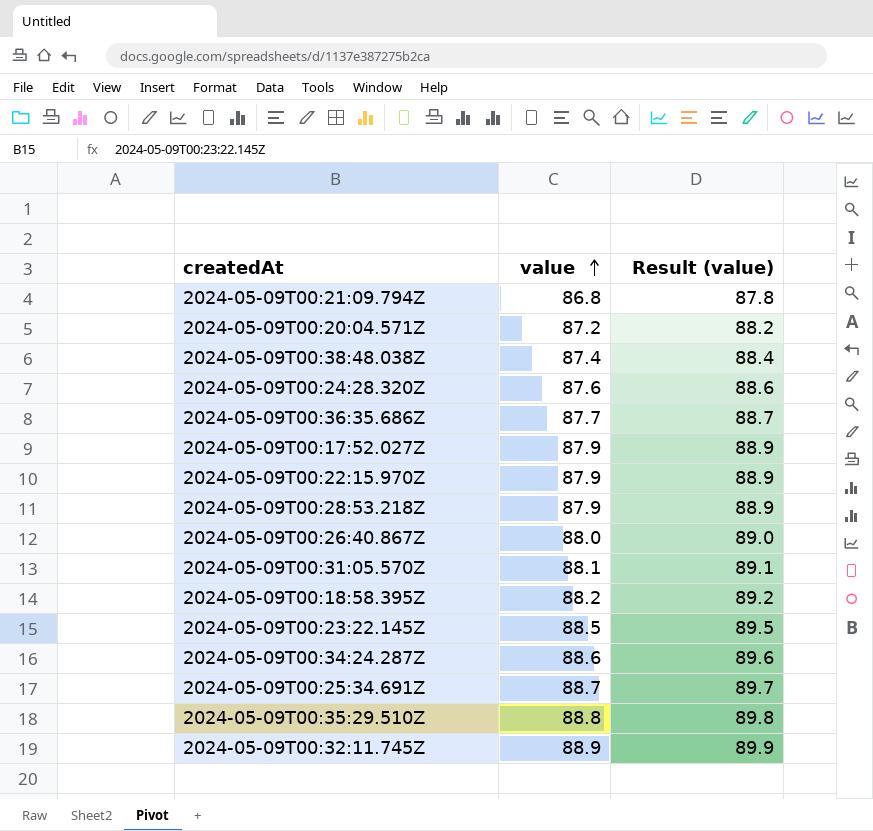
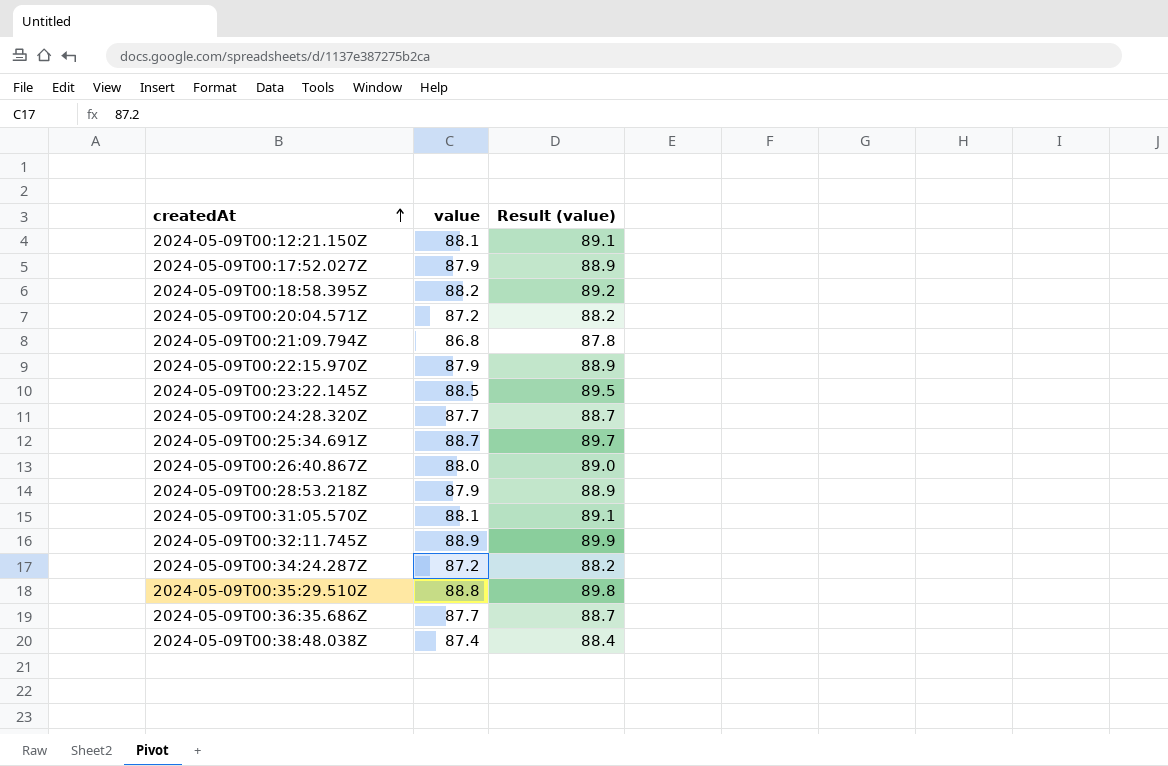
row order: value ascending -> createdAt ascending
row 2024-05-09T00:12:21.150Z: none -> 88.1 | 89.1
2024-05-09T00:24:28.320Z | value: 87.6 -> 87.7
2024-05-09T00:24:28.320Z | Result (value): 88.6 -> 88.7
2024-05-09T00:34:24.287Z | value: 88.6 -> 87.2
2024-05-09T00:34:24.287Z | Result (value): 89.6 -> 88.2

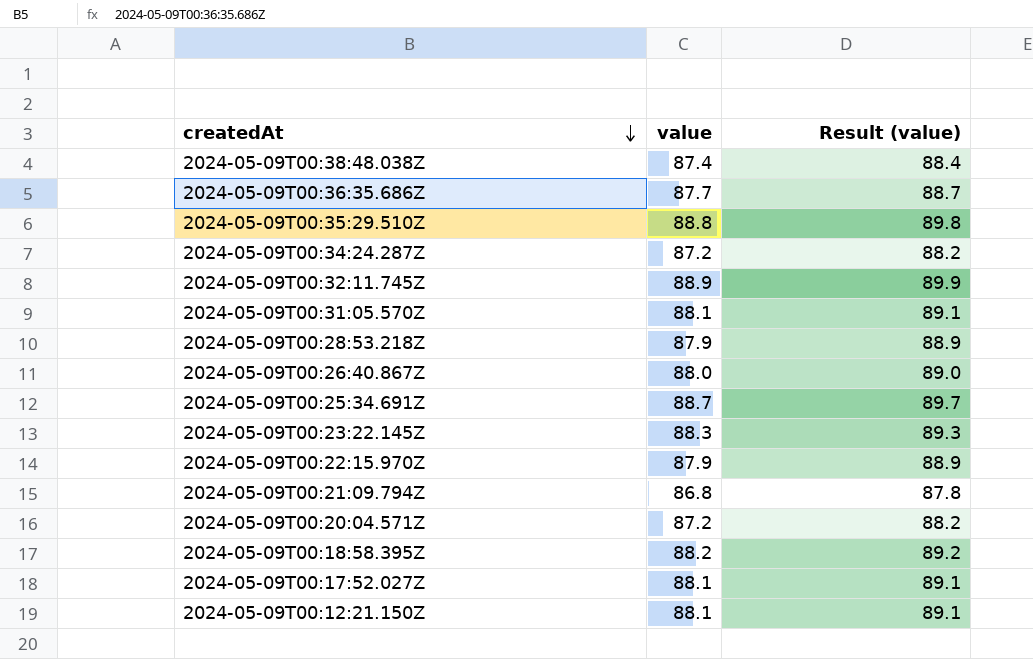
row order: createdAt ascending -> createdAt descending
row 2024-05-09T00:24:28.320Z: 87.7 | 88.7 -> none
2024-05-09T00:23:22.145Z | value: 88.5 -> 88.3
2024-05-09T00:23:22.145Z | Result (value): 89.5 -> 89.3
2024-05-09T00:17:52.027Z | value: 87.9 -> 88.1
2024-05-09T00:17:52.027Z | Result (value): 88.9 -> 89.1

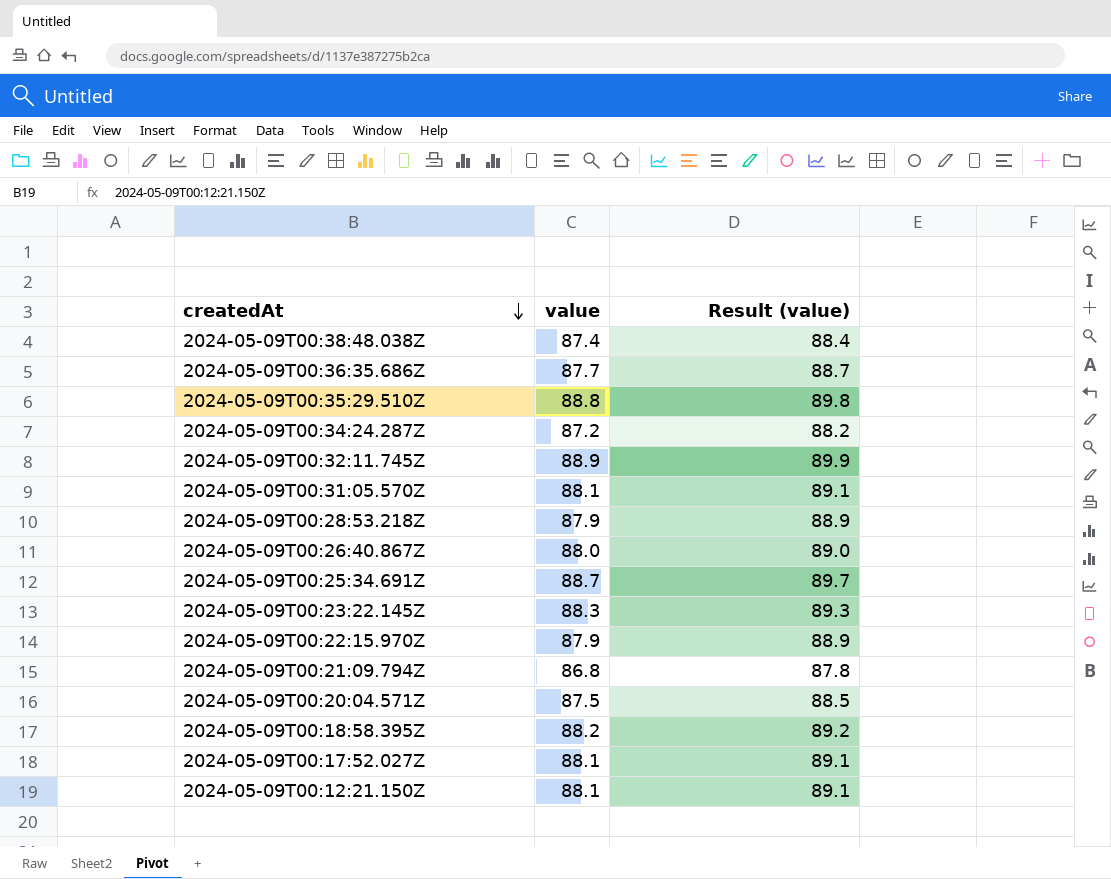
2024-05-09T00:20:04.571Z | value: 87.2 -> 87.5
2024-05-09T00:20:04.571Z | Result (value): 88.2 -> 88.5

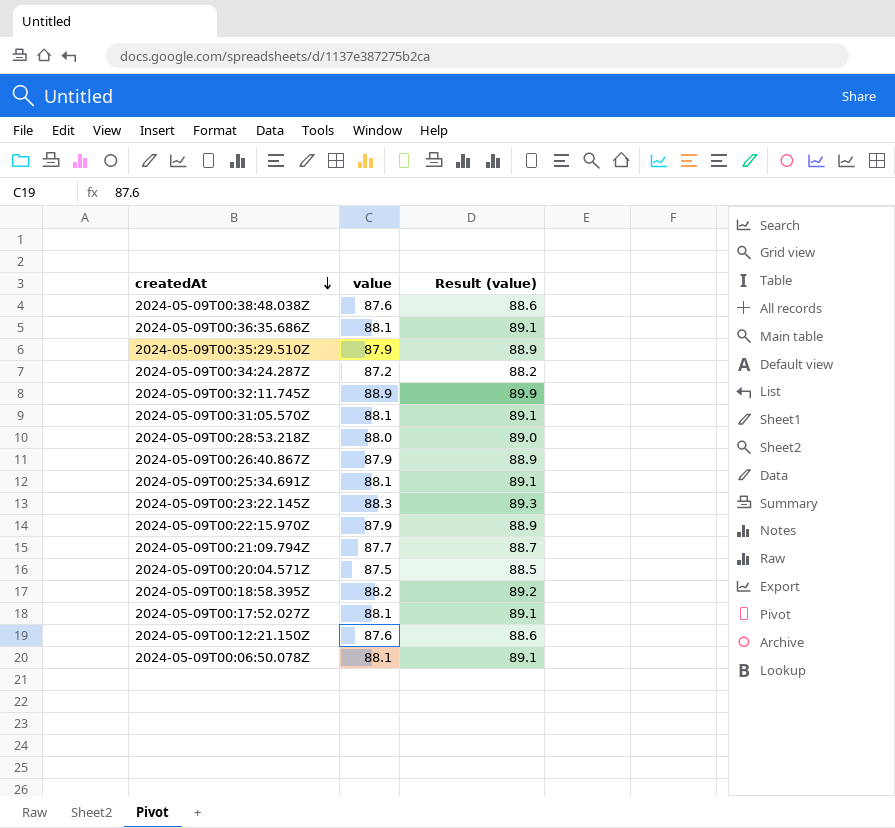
2024-05-09T00:38:48.038Z | value: 87.4 -> 87.6
2024-05-09T00:38:48.038Z | Result (value): 88.4 -> 88.6
2024-05-09T00:36:35.686Z | value: 87.7 -> 88.1
2024-05-09T00:36:35.686Z | Result (value): 88.7 -> 89.1
2024-05-09T00:35:29.510Z | value: 88.8 -> 87.9
2024-05-09T00:35:29.510Z | Result (value): 89.8 -> 88.9
2024-05-09T00:28:53.218Z | value: 87.9 -> 88.0
2024-05-09T00:28:53.218Z | Result (value): 88.9 -> 89.0
2024-05-09T00:26:40.867Z | value: 88.0 -> 87.9
2024-05-09T00:26:40.867Z | Result (value): 89.0 -> 88.9
2024-05-09T00:25:34.691Z | value: 88.7 -> 88.1
2024-05-09T00:25:34.691Z | Result (value): 89.7 -> 89.1
2024-05-09T00:21:09.794Z | value: 86.8 -> 87.7
2024-05-09T00:21:09.794Z | Result (value): 87.8 -> 88.7
2024-05-09T00:12:21.150Z | value: 88.1 -> 87.6
2024-05-09T00:12:21.150Z | Result (value): 89.1 -> 88.6
row 2024-05-09T00:06:50.078Z: none -> 88.1 | 89.1

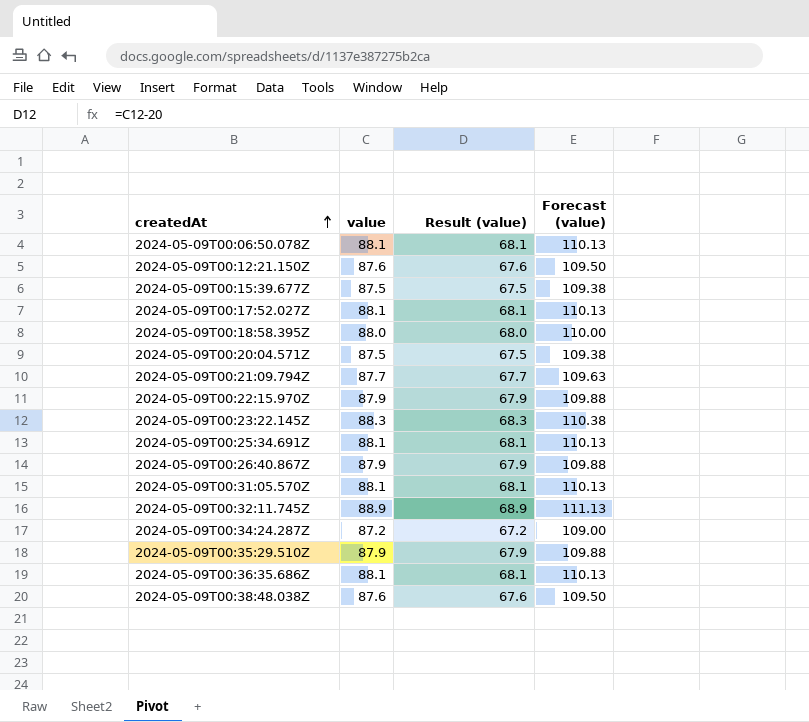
row order: createdAt descending -> createdAt ascending
column Result (value) | formula: [value] + 1 -> [value] - 20
column Forecast (value) | formula: none -> [value] * 1.25
row 2024-05-09T00:28:53.218Z: 88.0 | 89.0 -> none
row 2024-05-09T00:15:39.677Z: none -> 87.5 | 67.5 | 109.38
2024-05-09T00:18:58.395Z | value: 88.2 -> 88.0

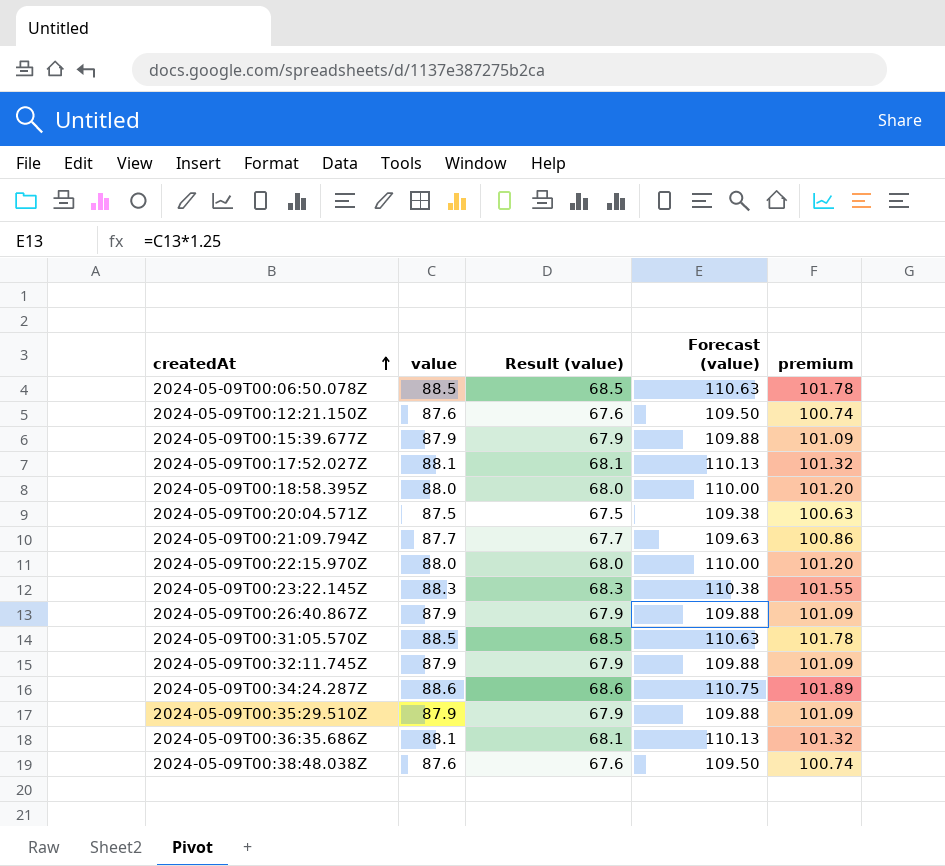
column premium | formula: none -> [value] * 1.15
row 2024-05-09T00:25:34.691Z: 88.1 | 68.1 | 110.13 -> none
2024-05-09T00:06:50.078Z | value: 88.1 -> 88.5
2024-05-09T00:06:50.078Z | Result (value): 68.1 -> 68.5
2024-05-09T00:06:50.078Z | Forecast (value): 110.13 -> 110.63
2024-05-09T00:15:39.677Z | value: 87.5 -> 87.9
2024-05-09T00:15:39.677Z | Result (value): 67.5 -> 67.9
2024-05-09T00:15:39.677Z | Forecast (value): 109.38 -> 109.88
2024-05-09T00:22:15.970Z | value: 87.9 -> 88.0
2024-05-09T00:22:15.970Z | Result (value): 67.9 -> 68.0
2024-05-09T00:22:15.970Z | Forecast (value): 109.88 -> 110.00
2024-05-09T00:31:05.570Z | value: 88.1 -> 88.5
2024-05-09T00:31:05.570Z | Result (value): 68.1 -> 68.5
2024-05-09T00:31:05.570Z | Forecast (value): 110.13 -> 110.63
2024-05-09T00:32:11.745Z | value: 88.9 -> 87.9
2024-05-09T00:32:11.745Z | Result (value): 68.9 -> 67.9
2024-05-09T00:32:11.745Z | Forecast (value): 111.13 -> 109.88
2024-05-09T00:34:24.287Z | value: 87.2 -> 88.6
2024-05-09T00:34:24.287Z | Result (value): 67.2 -> 68.6
2024-05-09T00:34:24.287Z | Forecast (value): 109.00 -> 110.75

